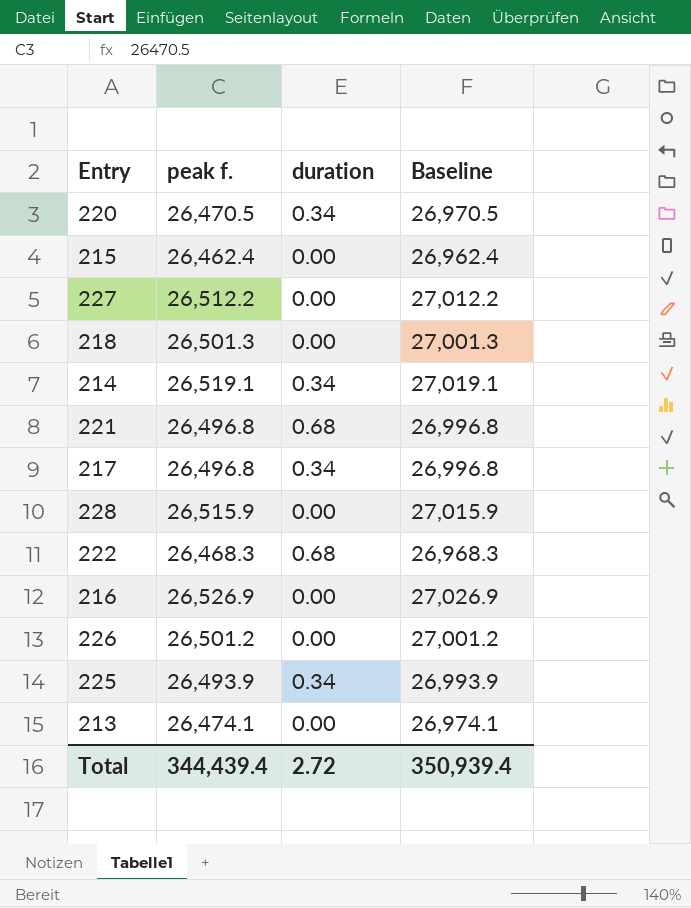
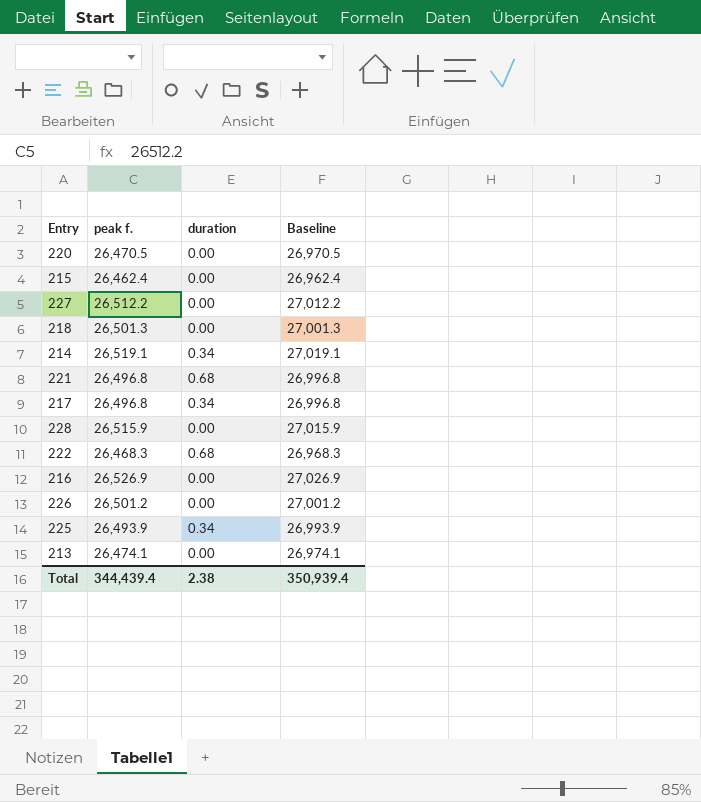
220 | duration: 0.34 -> 0.00
Total | duration: 2.72 -> 2.38

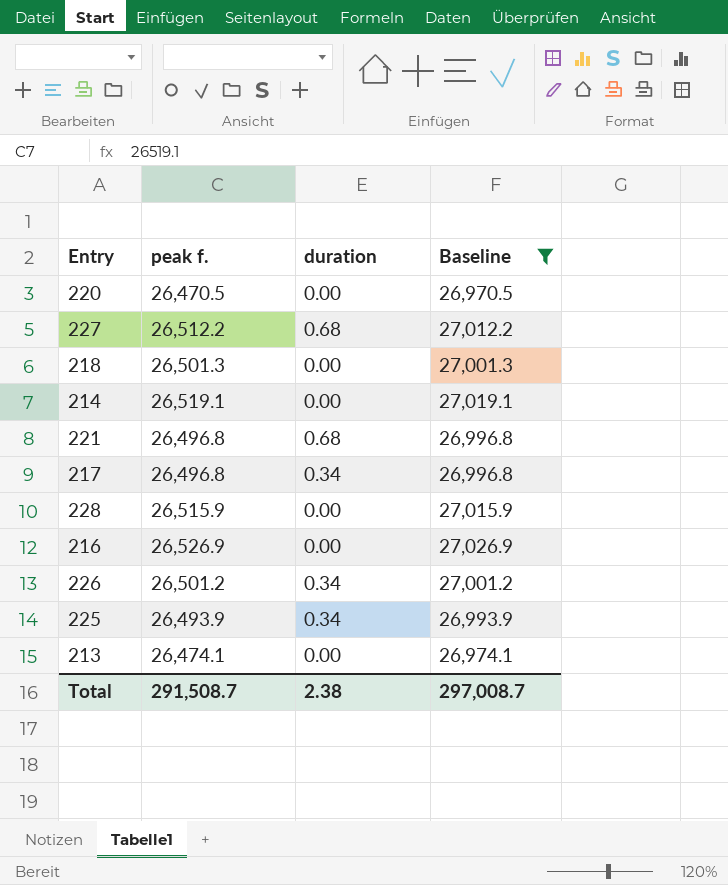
filter: none -> Baseline >= 26,970.5
227 | duration: 0.00 -> 0.68
214 | duration: 0.34 -> 0.00
226 | duration: 0.00 -> 0.34
Total | peak f.: 344,439.4 -> 291,508.7
Total | Baseline: 350,939.4 -> 297,008.7

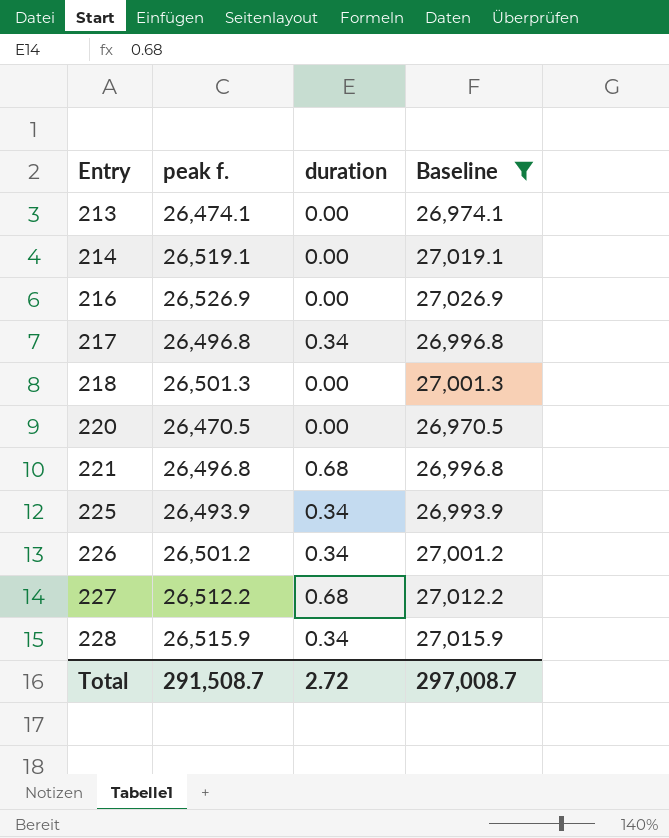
row order: none -> Entry ascending
228 | duration: 0.00 -> 0.34
Total | duration: 2.38 -> 2.72

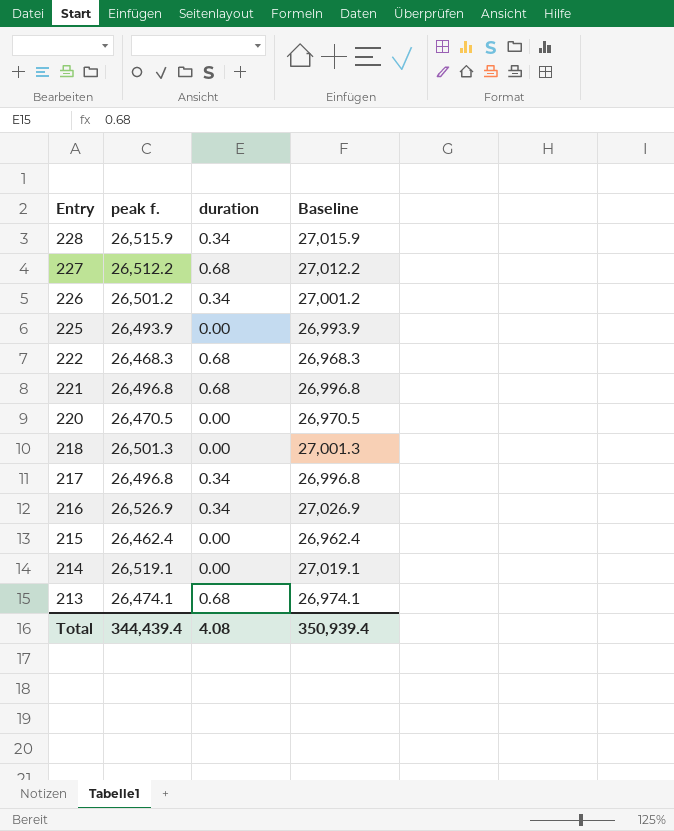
filter: Baseline >= 26,970.5 -> none
row order: Entry ascending -> Entry descending
225 | duration: 0.34 -> 0.00
216 | duration: 0.00 -> 0.34
213 | duration: 0.00 -> 0.68
Total | peak f.: 291,508.7 -> 344,439.4
Total | duration: 2.72 -> 4.08
Total | Baseline: 297,008.7 -> 350,939.4

